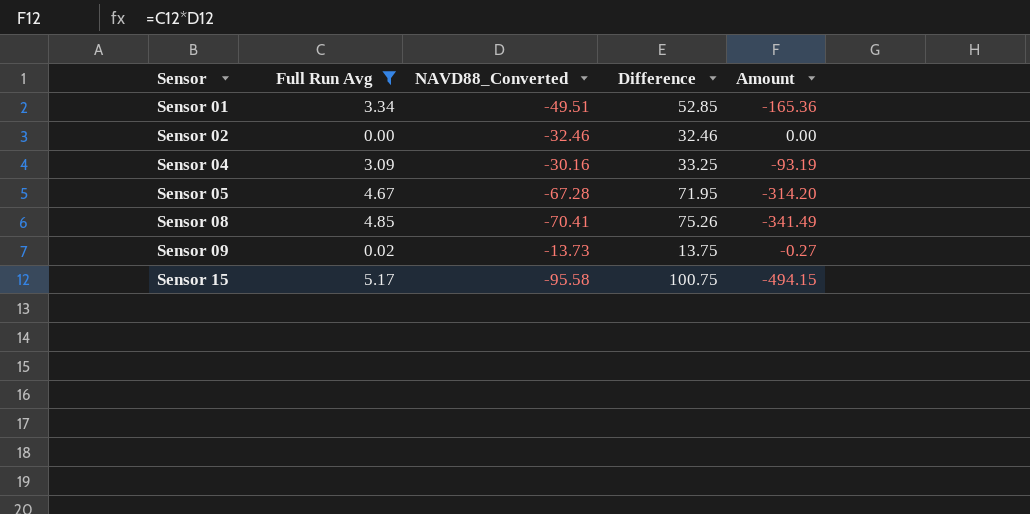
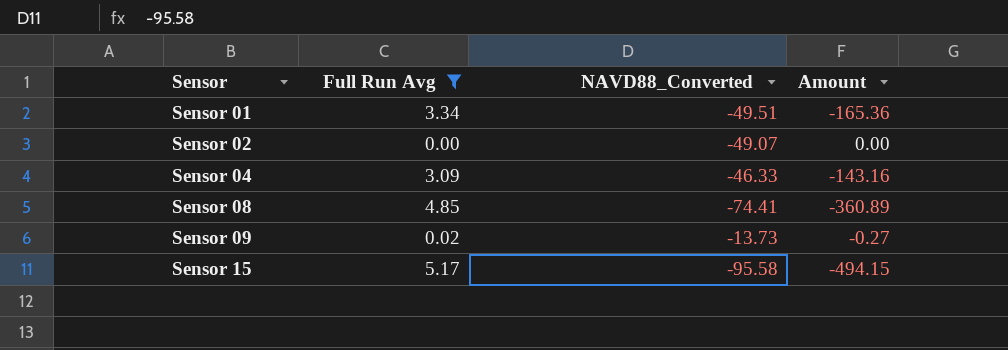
column Difference | formula: [Full Run Avg] - [NAVD88_Converted] -> none
row Sensor 05: 4.67 | -67.28 | 71.95 | -314.20 -> none
Sensor 02 | NAVD88_Converted: -32.46 -> -49.07
Sensor 04 | NAVD88_Converted: -30.16 -> -46.33
Sensor 04 | Amount: -93.19 -> -143.16
Sensor 08 | NAVD88_Converted: -70.41 -> -74.41
Sensor 08 | Amount: -341.49 -> -360.89

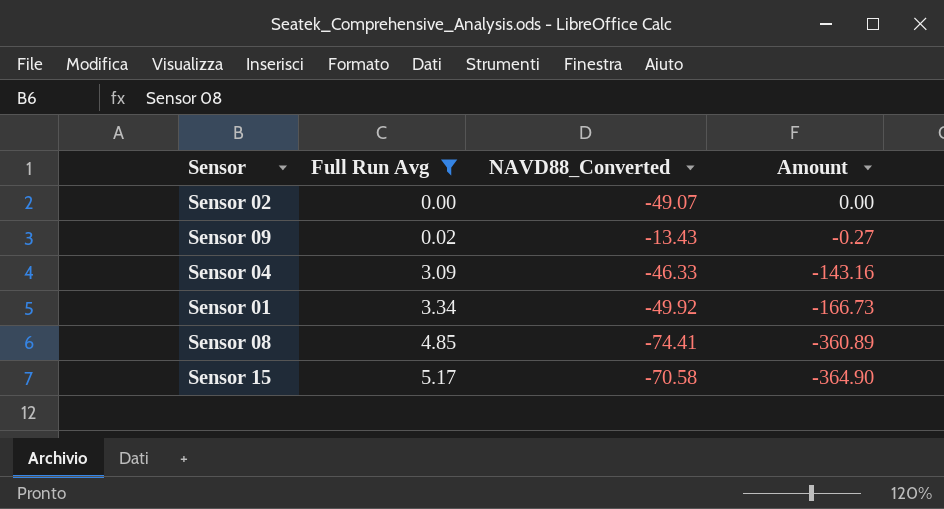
row order: Sensor ascending -> Full Run Avg ascending
Sensor 09 | NAVD88_Converted: -13.73 -> -13.43
Sensor 01 | NAVD88_Converted: -49.51 -> -49.92
Sensor 01 | Amount: -165.36 -> -166.73
Sensor 15 | NAVD88_Converted: -95.58 -> -70.58
Sensor 15 | Amount: -494.15 -> -364.90

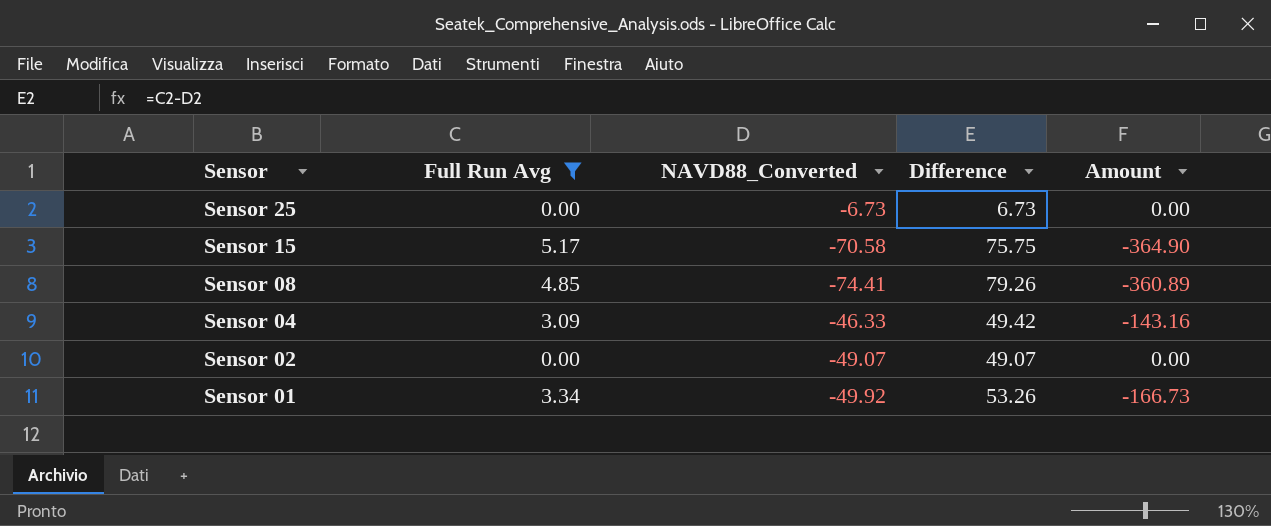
row order: Full Run Avg ascending -> Sensor descending
column Difference | formula: none -> [Full Run Avg] - [NAVD88_Converted]
row Sensor 09: 0.02 | -13.43 | -0.27 -> none
row Sensor 25: none -> 0.00 | -6.73 | 6.73 | 0.00

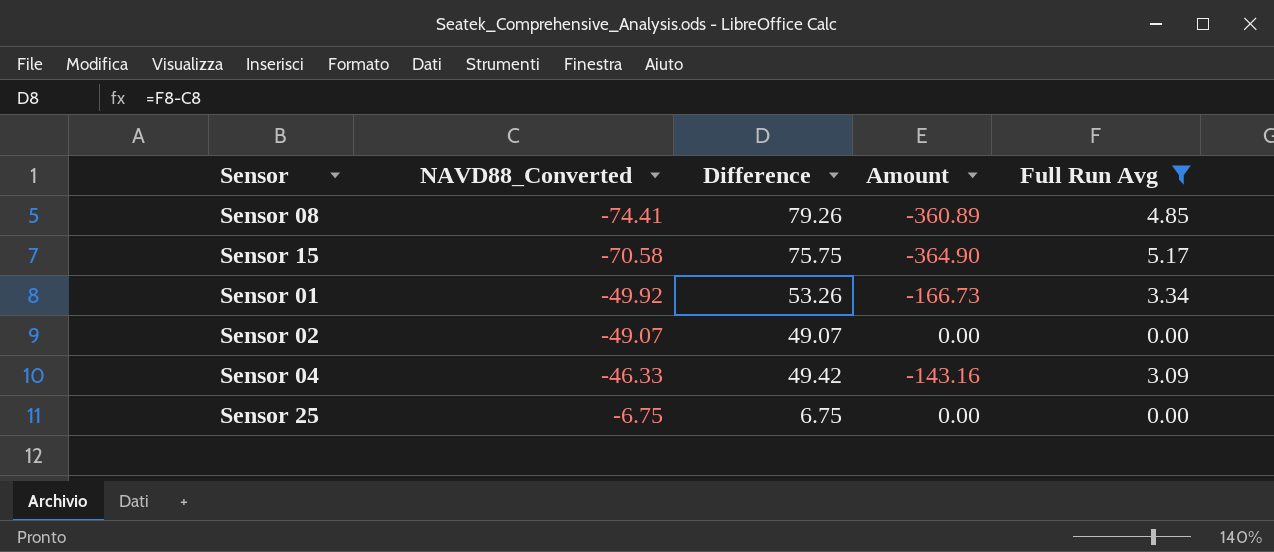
row order: Sensor descending -> NAVD88_Converted ascending
column Full Run Avg | position: 2 -> 5
Sensor 25 | NAVD88_Converted: -6.73 -> -6.75
Sensor 25 | Difference: 6.73 -> 6.75

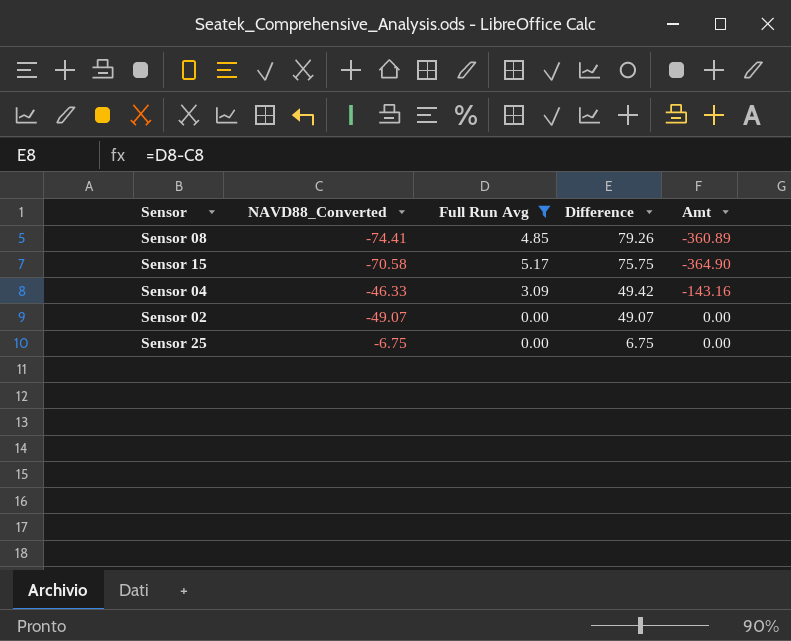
row order: NAVD88_Converted ascending -> Difference descending
column Full Run Avg | position: 5 -> 3
column name: Amount -> Amt
row Sensor 01: -49.92 | 53.26 | -166.73 | 3.34 -> none

